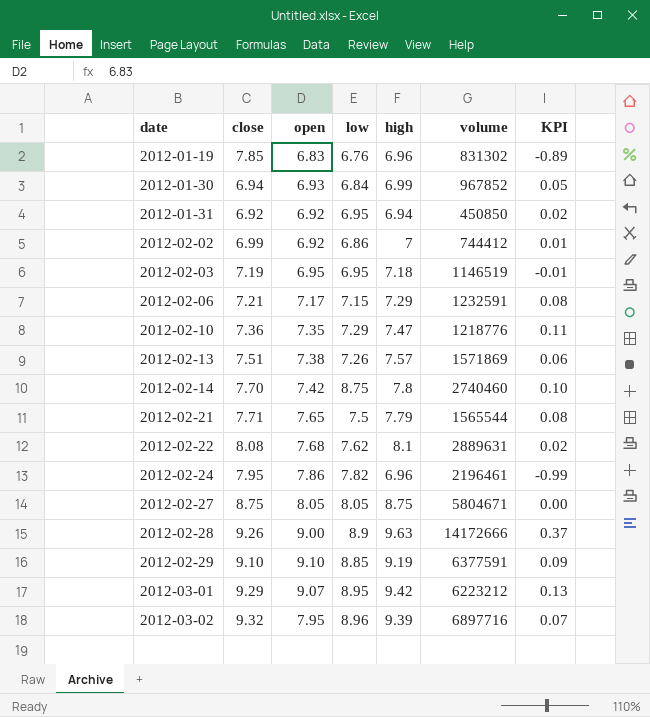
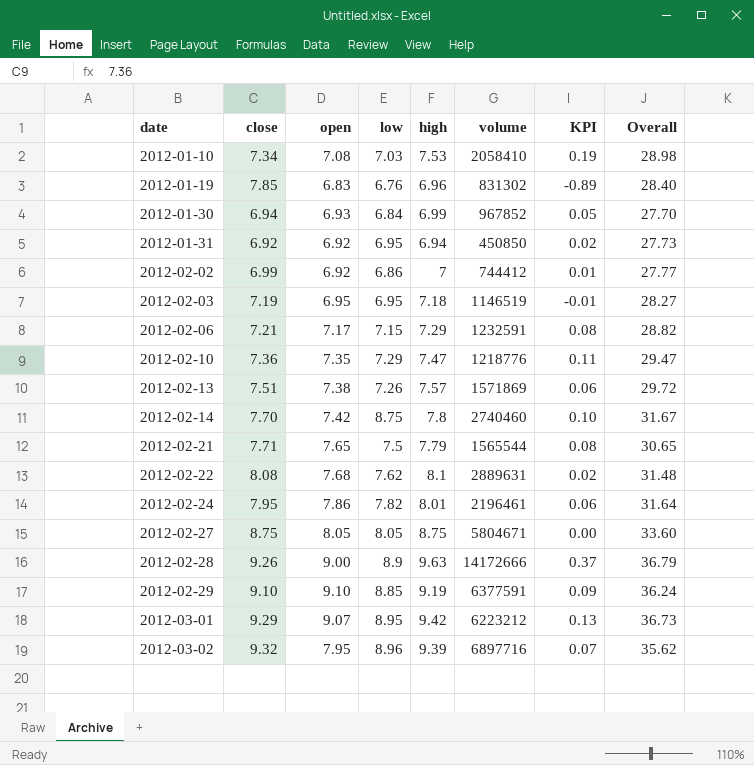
column Overall | formula: none -> [close] + [open] + [low] + [high]
row 2012-01-10: none -> 7.34 | 7.08 | 7.03 | 7.53 | 2058410 | 0.19 | 28.98
2012-02-24 | high: 6.96 -> 8.01
2012-02-24 | KPI: -0.99 -> 0.06

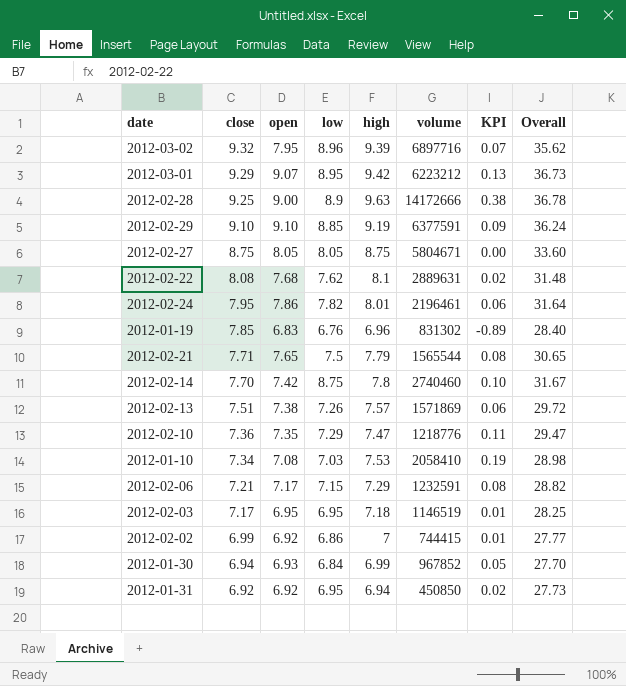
row order: date ascending -> close descending
2012-02-28 | close: 9.26 -> 9.25
2012-02-28 | KPI: 0.37 -> 0.38
2012-02-28 | Overall: 36.79 -> 36.78
2012-02-03 | close: 7.19 -> 7.17
2012-02-03 | KPI: -0.01 -> 0.01
2012-02-03 | Overall: 28.27 -> 28.25
2012-02-02 | volume: 744412 -> 744415

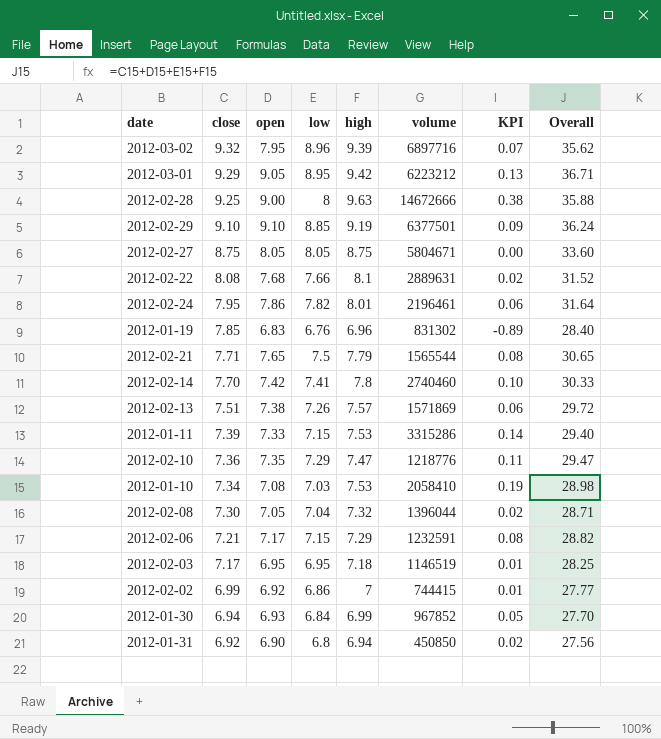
2012-03-01 | open: 9.07 -> 9.05
2012-03-01 | Overall: 36.73 -> 36.71
2012-02-28 | low: 8.9 -> 8
2012-02-28 | volume: 14172666 -> 14672666
2012-02-28 | Overall: 36.78 -> 35.88
2012-02-29 | volume: 6377591 -> 6377501
2012-02-22 | low: 7.62 -> 7.66
2012-02-22 | Overall: 31.48 -> 31.52
2012-02-14 | low: 8.75 -> 7.41
2012-02-14 | Overall: 31.67 -> 30.33
row 2012-01-11: none -> 7.39 | 7.33 | 7.15 | 7.53 | 3315286 | 0.14 | 29.40
row 2012-02-08: none -> 7.30 | 7.05 | 7.04 | 7.32 | 1396044 | 0.02 | 28.71
2012-01-31 | open: 6.92 -> 6.90
2012-01-31 | low: 6.95 -> 6.8
2012-01-31 | Overall: 27.73 -> 27.56

